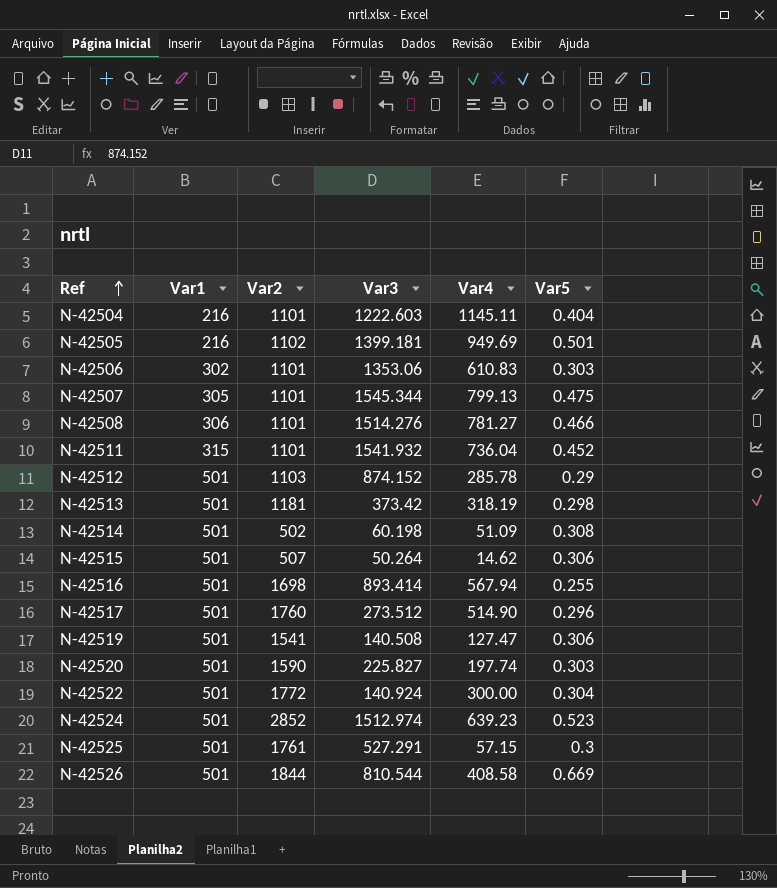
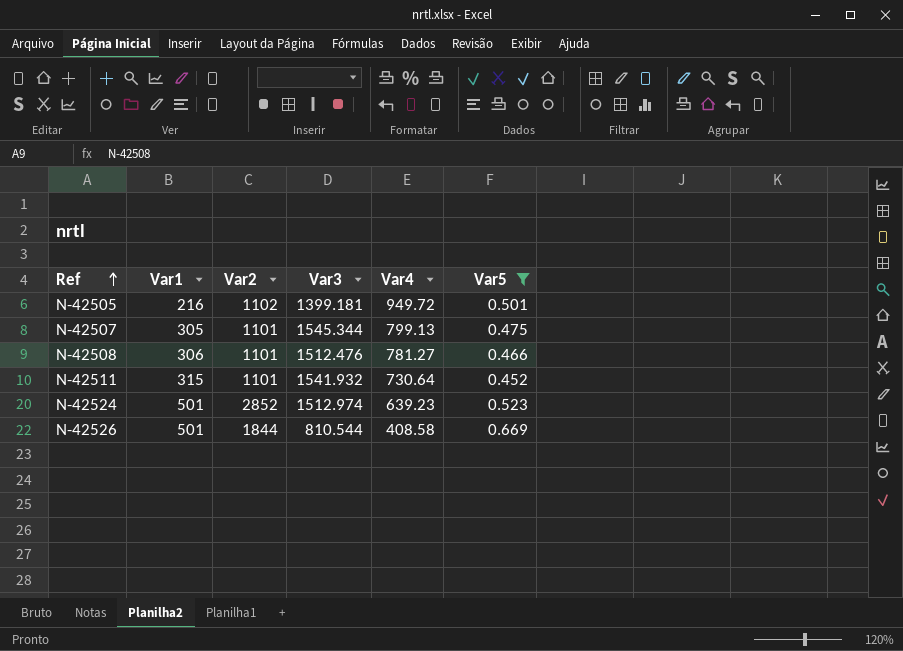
filter: none -> Var5 >= 0.452
N-42505 | Var4: 949.69 -> 949.72
N-42508 | Var3: 1514.276 -> 1512.476
N-42511 | Var4: 736.04 -> 730.64

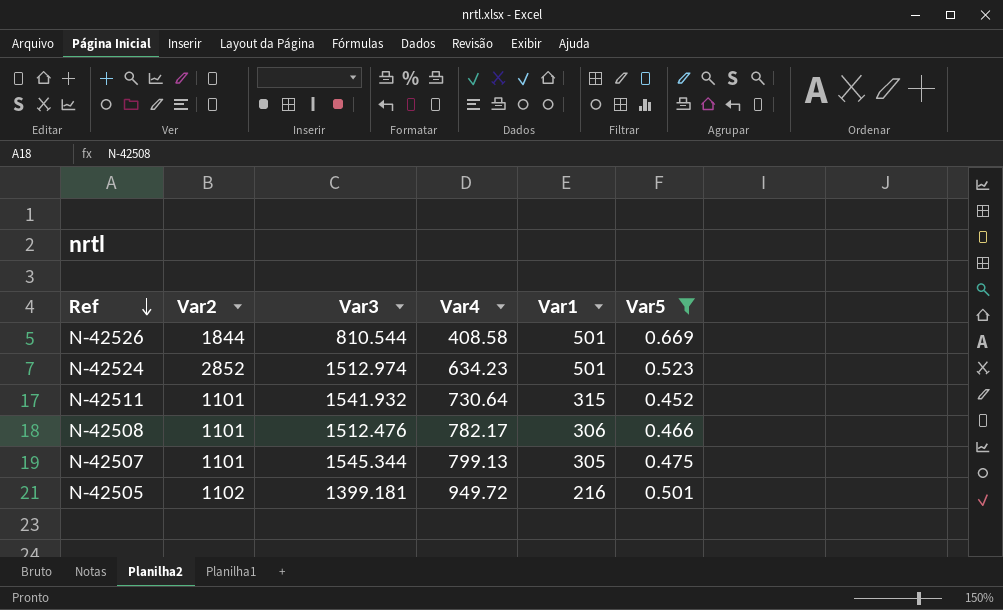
row order: Ref ascending -> Ref descending
column Var1 | position: 2 -> 5
N-42524 | Var4: 639.23 -> 634.23
N-42508 | Var4: 781.27 -> 782.17

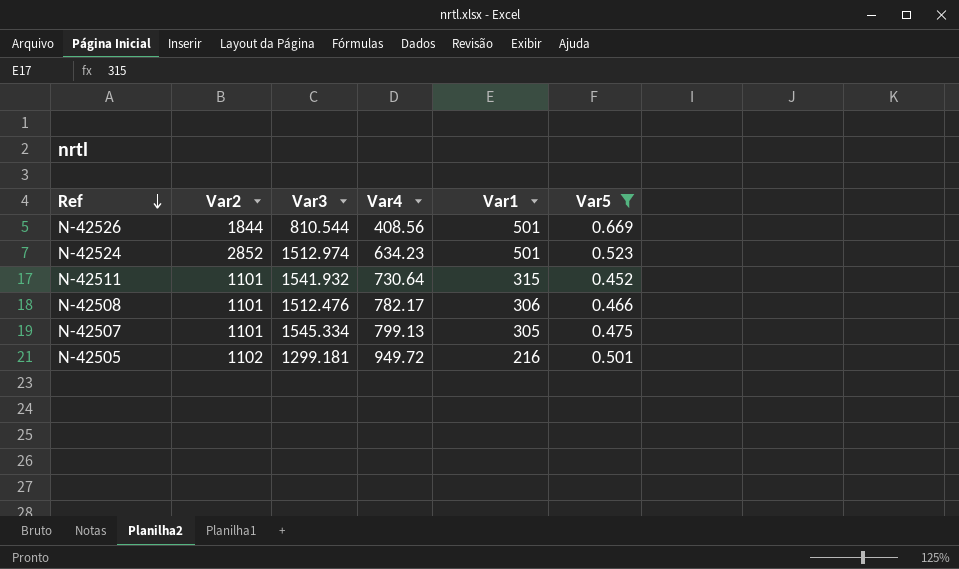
N-42526 | Var4: 408.58 -> 408.56
N-42507 | Var3: 1545.344 -> 1545.334
N-42505 | Var3: 1399.181 -> 1299.181

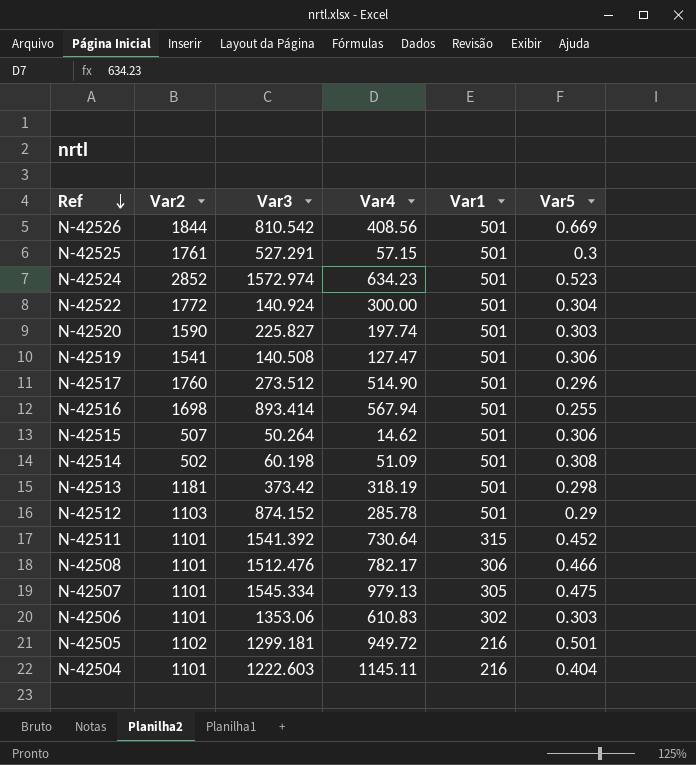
filter: Var5 >= 0.452 -> none
N-42526 | Var3: 810.544 -> 810.542
N-42524 | Var3: 1512.974 -> 1572.974
N-42511 | Var3: 1541.932 -> 1541.392
N-42507 | Var4: 799.13 -> 979.13

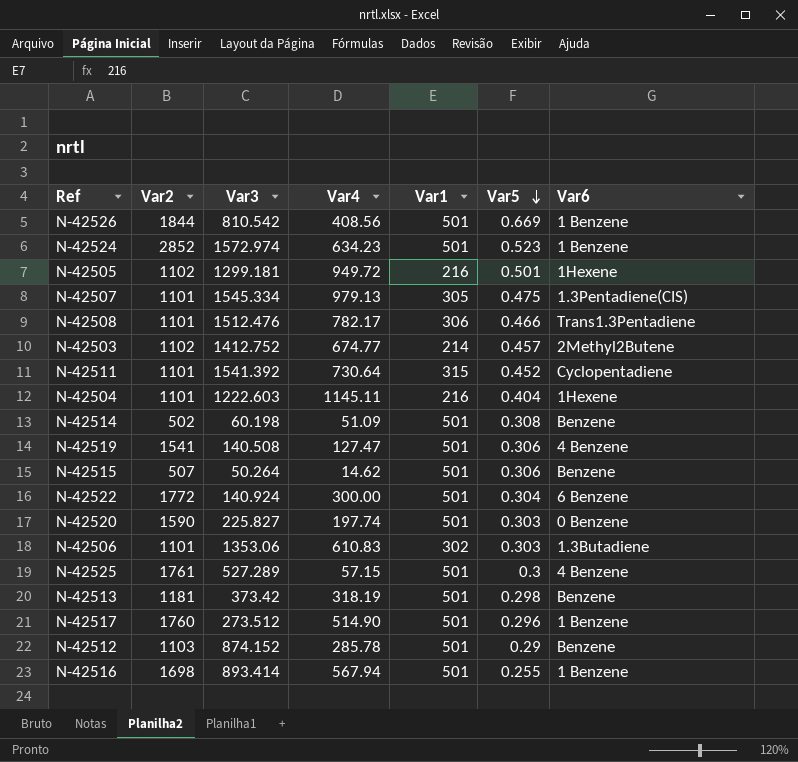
row order: Ref descending -> Var5 descending
column Var6 | position: none -> 7
row N-42503: none -> 1102 | 1412.752 | 674.77 | 214 | 0.457 | 2Methyl2Butene
N-42525 | Var3: 527.291 -> 527.289

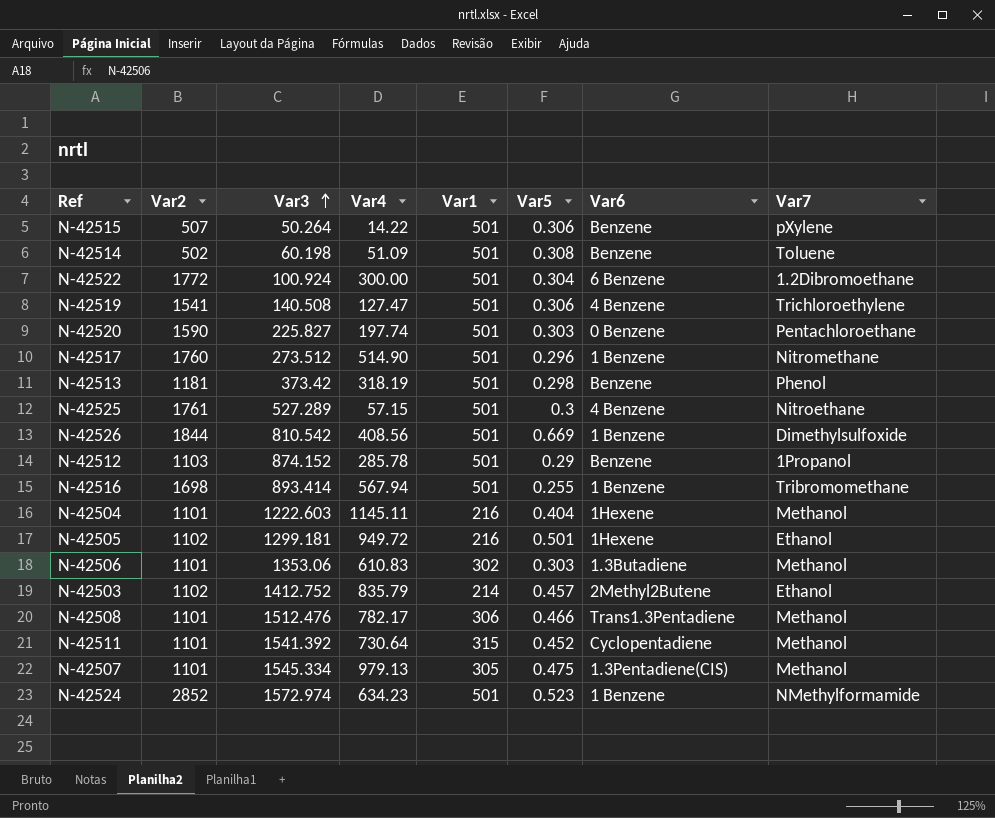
row order: Var5 descending -> Var3 ascending
column Var7 | position: none -> 8
N-42515 | Var4: 14.62 -> 14.22
N-42522 | Var3: 140.924 -> 100.924
N-42503 | Var4: 674.77 -> 835.79

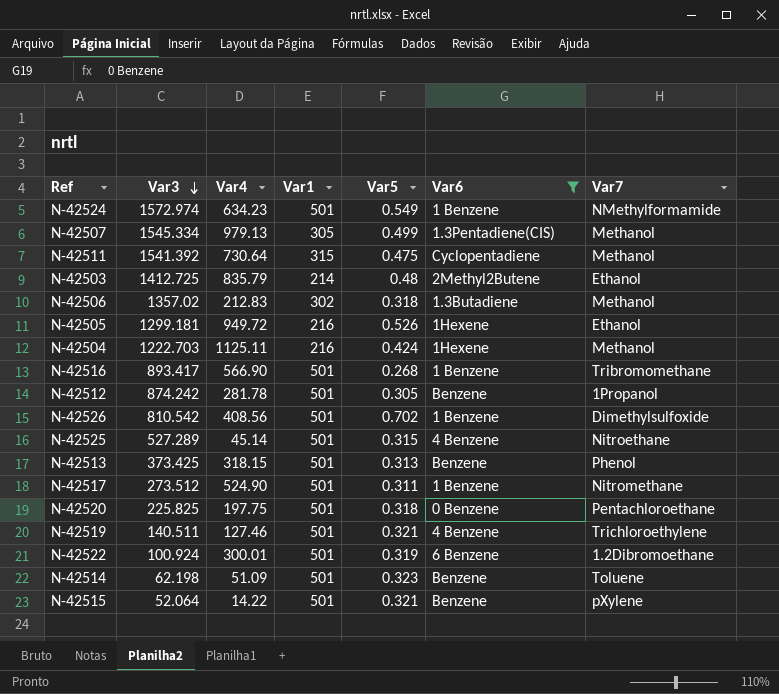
filter: none -> Var6 != Trans1.3Pentadiene
row order: Var3 ascending -> Var3 descending
column Var2 | position: 2 -> none
N-42524 | Var5: 0.523 -> 0.549
N-42507 | Var5: 0.475 -> 0.499
N-42511 | Var5: 0.452 -> 0.475
N-42503 | Var3: 1412.752 -> 1412.725
N-42503 | Var5: 0.457 -> 0.48
N-42506 | Var3: 1353.06 -> 1357.02
N-42506 | Var4: 610.83 -> 212.83
N-42506 | Var5: 0.303 -> 0.318
N-42505 | Var5: 0.501 -> 0.526
N-42504 | Var3: 1222.603 -> 1222.703
N-42504 | Var4: 1145.11 -> 1125.11
N-42504 | Var5: 0.404 -> 0.424
N-42516 | Var3: 893.414 -> 893.417
N-42516 | Var4: 567.94 -> 566.90
N-42516 | Var5: 0.255 -> 0.268
N-42512 | Var3: 874.152 -> 874.242
N-42512 | Var4: 285.78 -> 281.78
N-42512 | Var5: 0.29 -> 0.305
N-42526 | Var5: 0.669 -> 0.702
N-42525 | Var4: 57.15 -> 45.14
N-42525 | Var5: 0.3 -> 0.315
N-42513 | Var3: 373.42 -> 373.425
N-42513 | Var4: 318.19 -> 318.15
N-42513 | Var5: 0.298 -> 0.313
N-42517 | Var4: 514.90 -> 524.90
N-42517 | Var5: 0.296 -> 0.311
N-42520 | Var3: 225.827 -> 225.825
N-42520 | Var4: 197.74 -> 197.75
N-42520 | Var5: 0.303 -> 0.318
N-42519 | Var3: 140.508 -> 140.511
N-42519 | Var4: 127.47 -> 127.46
N-42519 | Var5: 0.306 -> 0.321
N-42522 | Var4: 300.00 -> 300.01
N-42522 | Var5: 0.304 -> 0.319
N-42514 | Var3: 60.198 -> 62.198
N-42514 | Var5: 0.308 -> 0.323
N-42515 | Var3: 50.264 -> 52.064
N-42515 | Var5: 0.306 -> 0.321

